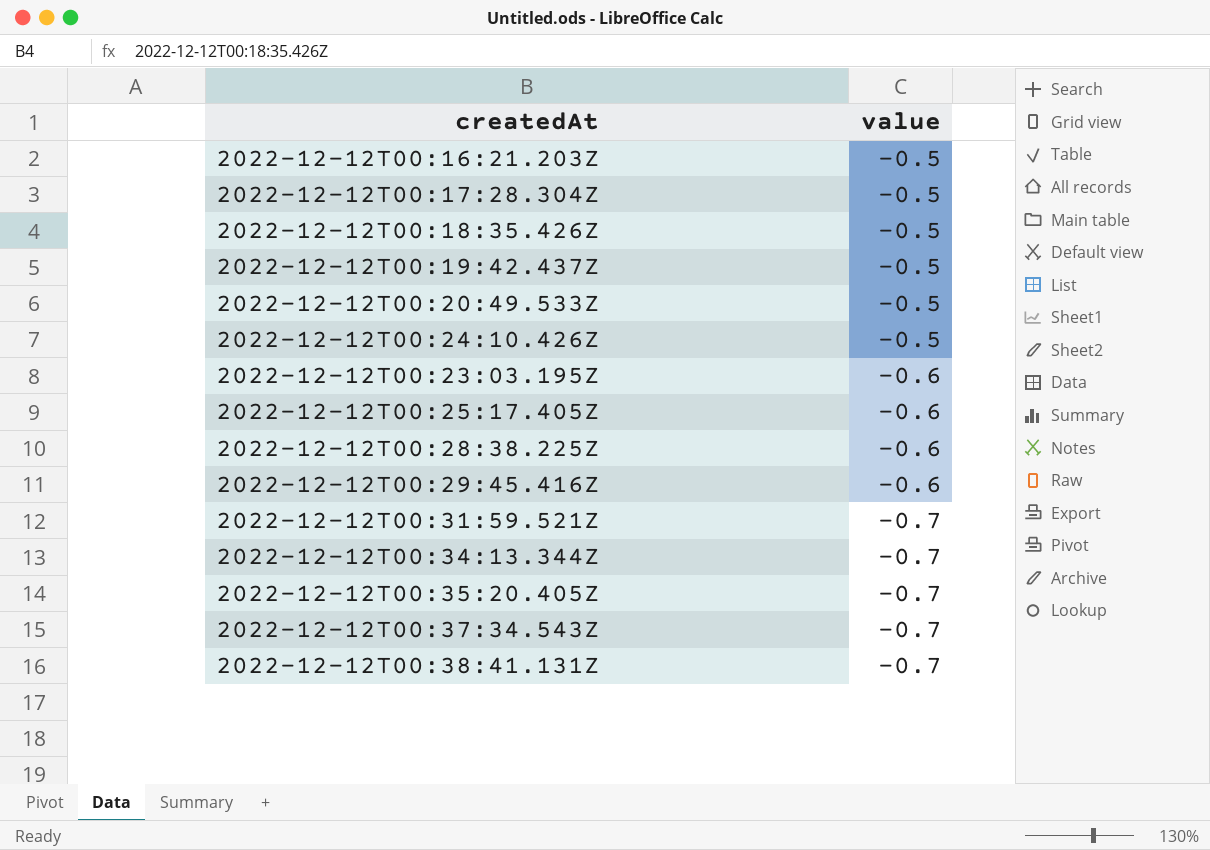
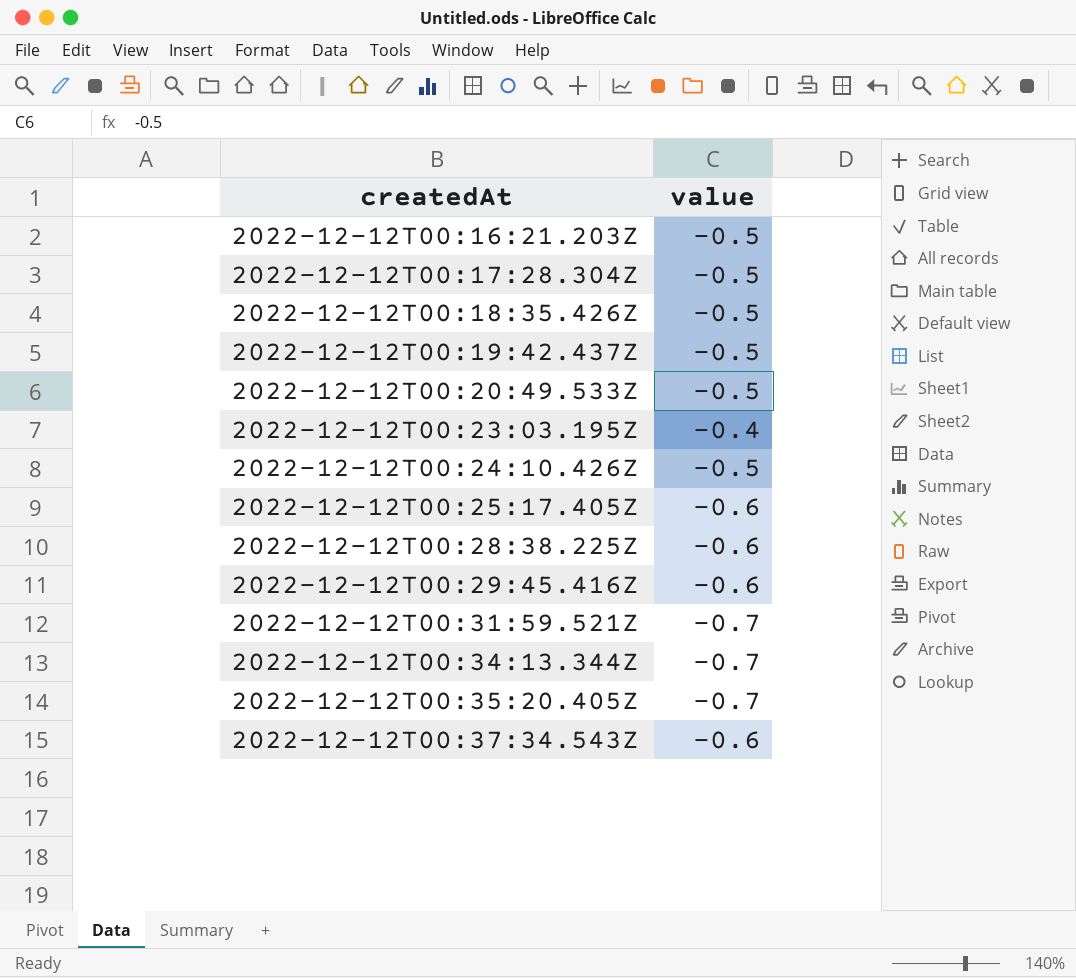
row order: value descending -> createdAt ascending
row 2022-12-12T00:38:41.131Z: -0.7 -> none
2022-12-12T00:23:03.195Z | value: -0.6 -> -0.4
2022-12-12T00:37:34.543Z | value: -0.7 -> -0.6

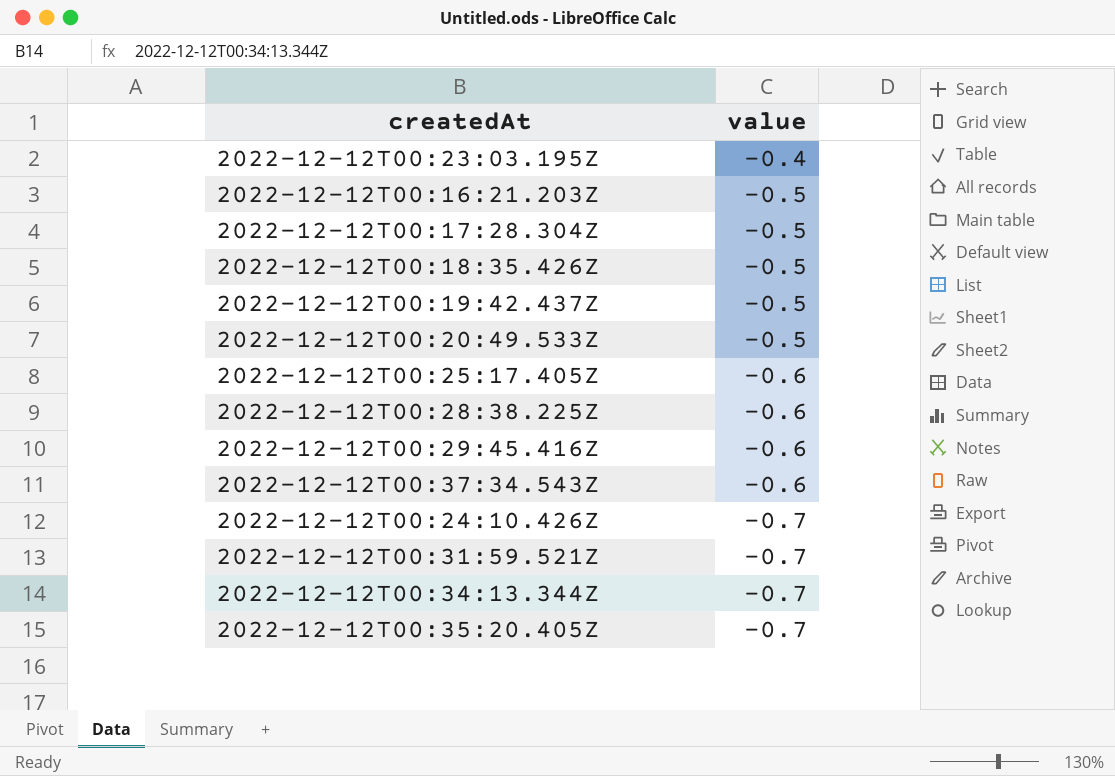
row order: createdAt ascending -> value descending
2022-12-12T00:24:10.426Z | value: -0.5 -> -0.7

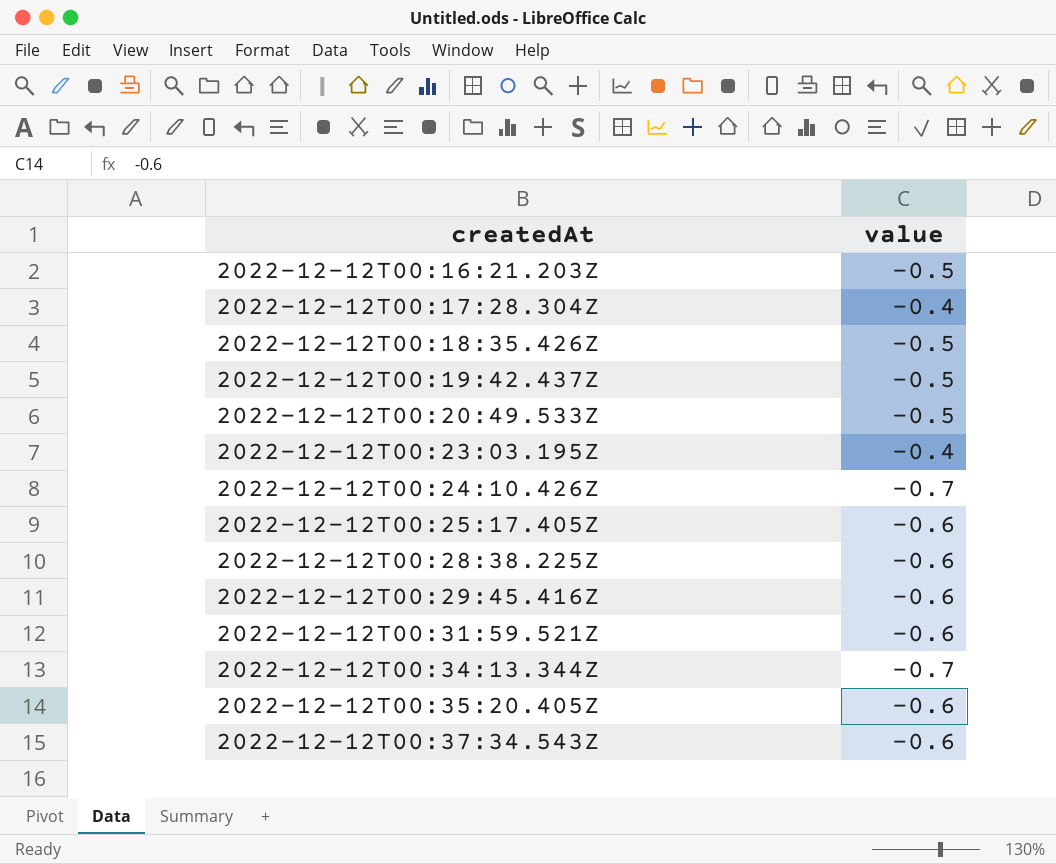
row order: value descending -> createdAt ascending
2022-12-12T00:17:28.304Z | value: -0.5 -> -0.4
2022-12-12T00:31:59.521Z | value: -0.7 -> -0.6
2022-12-12T00:35:20.405Z | value: -0.7 -> -0.6

